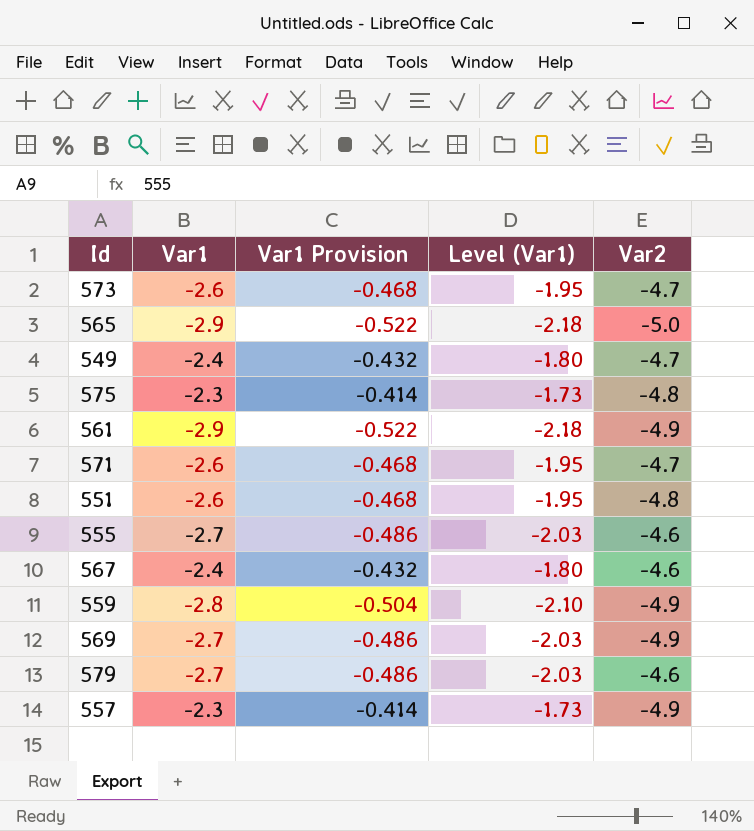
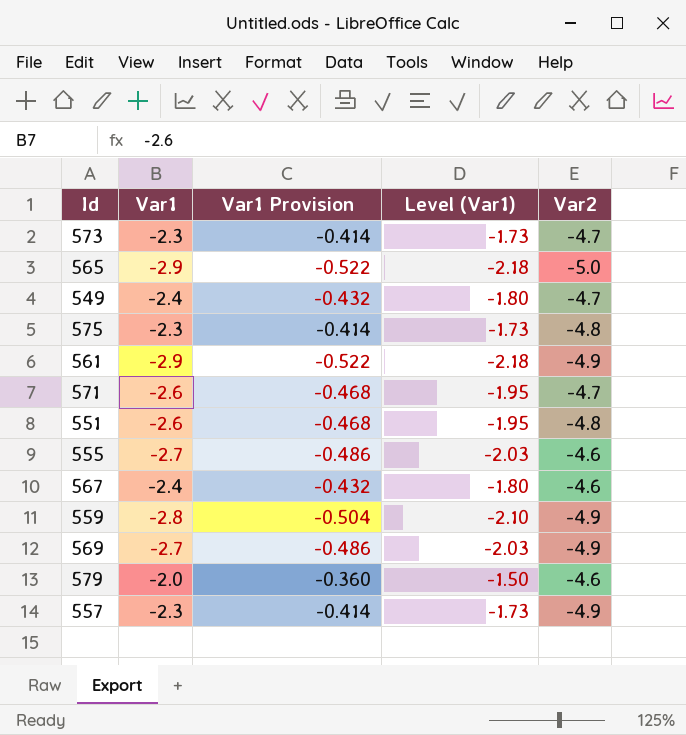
573 | Var1: -2.6 -> -2.3
573 | Var1 Provision: -0.468 -> -0.414
573 | Level (Var1): -1.95 -> -1.73
579 | Var1: -2.7 -> -2.0
579 | Var1 Provision: -0.486 -> -0.360
579 | Level (Var1): -2.03 -> -1.50

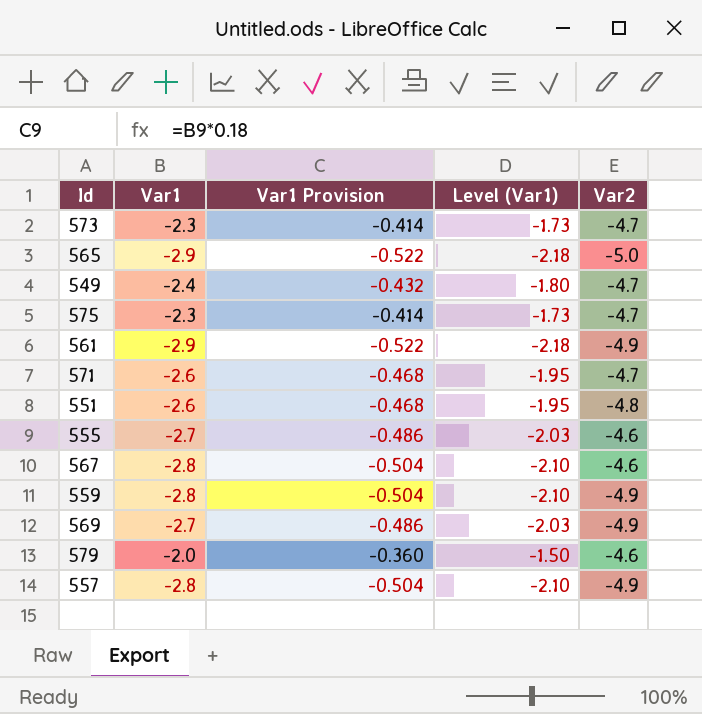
575 | Var2: -4.8 -> -4.7
567 | Var1: -2.4 -> -2.8
567 | Var1 Provision: -0.432 -> -0.504
567 | Level (Var1): -1.80 -> -2.10
557 | Var1: -2.3 -> -2.8
557 | Var1 Provision: -0.414 -> -0.504
557 | Level (Var1): -1.73 -> -2.10

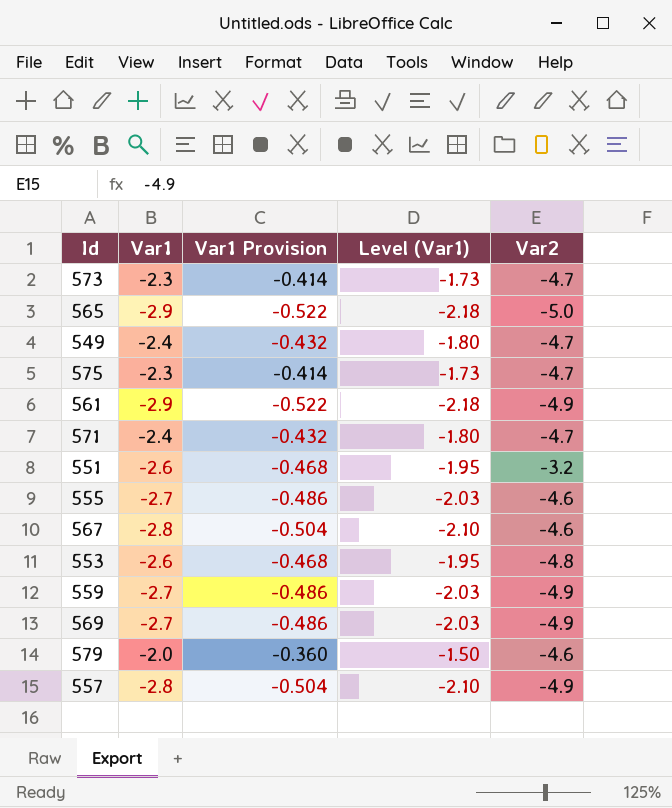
571 | Var1: -2.6 -> -2.4
571 | Var1 Provision: -0.468 -> -0.432
571 | Level (Var1): -1.95 -> -1.80
551 | Var2: -4.8 -> -3.2
row 553: none -> -2.6 | -0.468 | -1.95 | -4.8
559 | Var1: -2.8 -> -2.7
559 | Var1 Provision: -0.504 -> -0.486
559 | Level (Var1): -2.10 -> -2.03

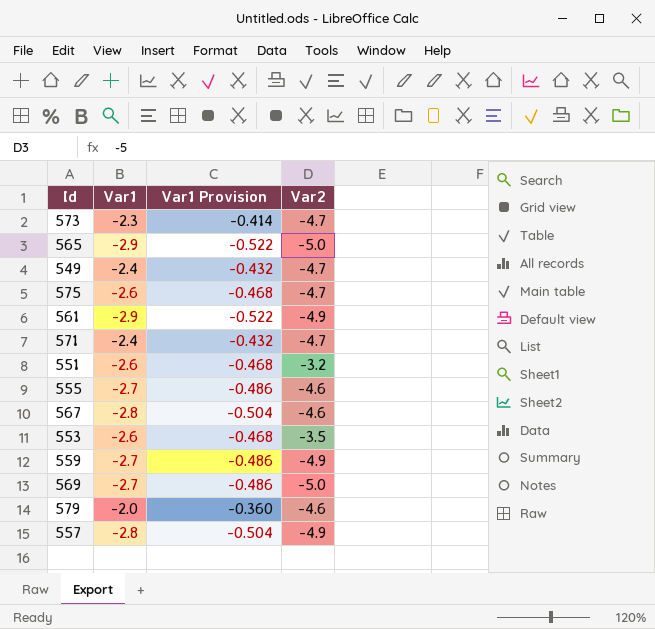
column Level (Var1) | formula: [Var1] * 0.75 -> none
575 | Var1: -2.3 -> -2.6
575 | Var1 Provision: -0.414 -> -0.468
553 | Var2: -4.8 -> -3.5
569 | Var2: -4.9 -> -5.0

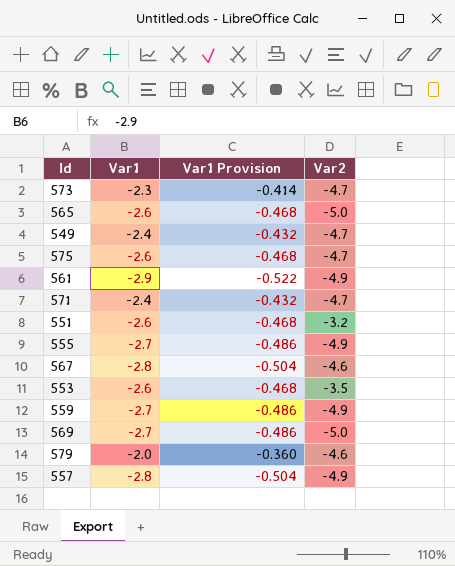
565 | Var1: -2.9 -> -2.6
565 | Var1 Provision: -0.522 -> -0.468
555 | Var2: -4.6 -> -4.9

